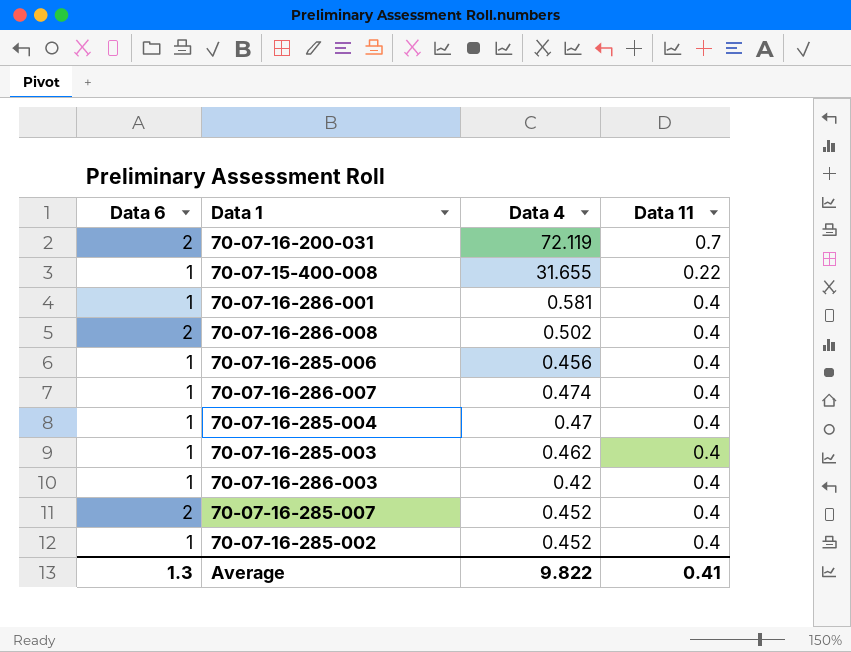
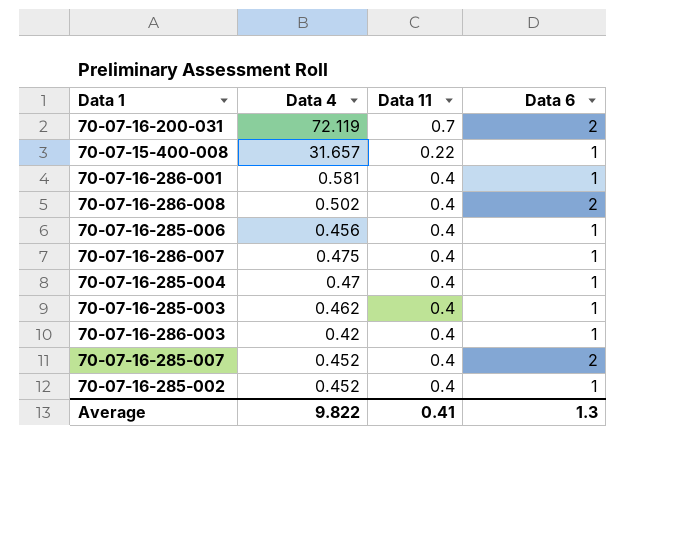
column Data 6 | position: 1 -> 4
70-07-15-400-008 | Data 4: 31.655 -> 31.657
70-07-16-286-007 | Data 4: 0.474 -> 0.475

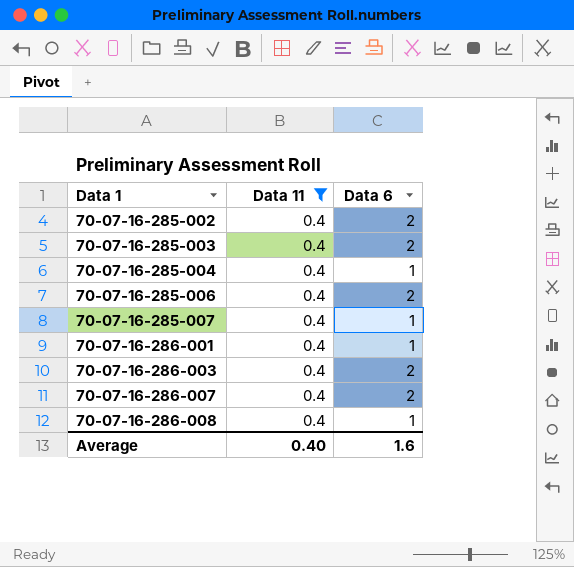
filter: none -> Data 11 = 0.4
row order: none -> Data 1 ascending
column Data 4 | position: 2 -> none
70-07-16-285-002 | Data 6: 1 -> 2
70-07-16-285-003 | Data 6: 1 -> 2
70-07-16-285-006 | Data 6: 1 -> 2
70-07-16-285-007 | Data 6: 2 -> 1
70-07-16-286-003 | Data 6: 1 -> 2
70-07-16-286-007 | Data 6: 1 -> 2
70-07-16-286-008 | Data 6: 2 -> 1
Average | Data 11: 0.41 -> 0.40
Average | Data 6: 1.3 -> 1.6

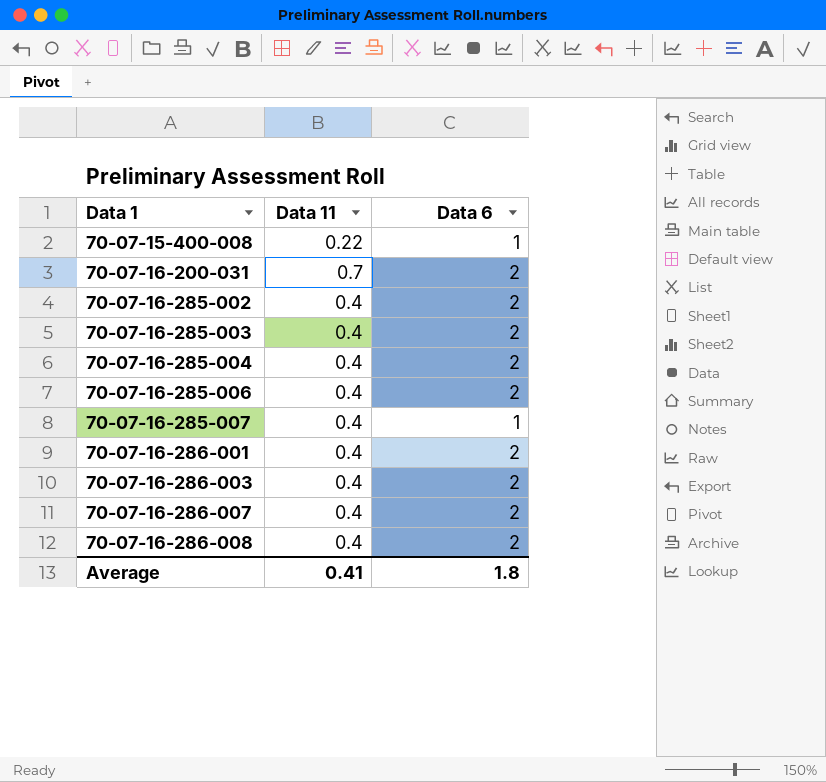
filter: Data 11 = 0.4 -> none
70-07-16-285-004 | Data 6: 1 -> 2
70-07-16-286-001 | Data 6: 1 -> 2
70-07-16-286-008 | Data 6: 1 -> 2
Average | Data 11: 0.40 -> 0.41
Average | Data 6: 1.6 -> 1.8

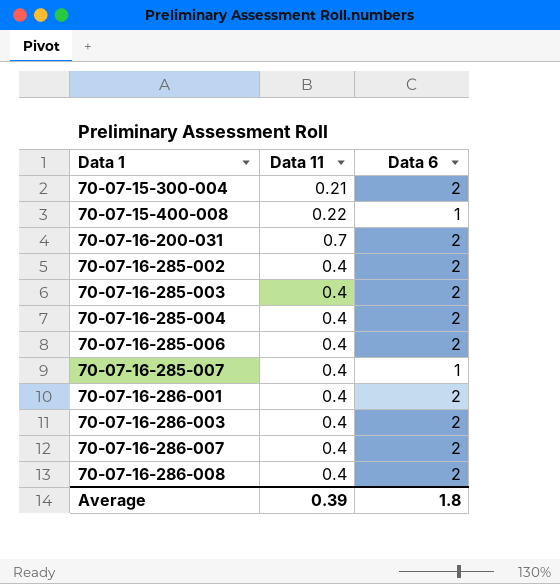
row 70-07-15-300-004: none -> 0.21 | 2
Average | Data 11: 0.41 -> 0.39

